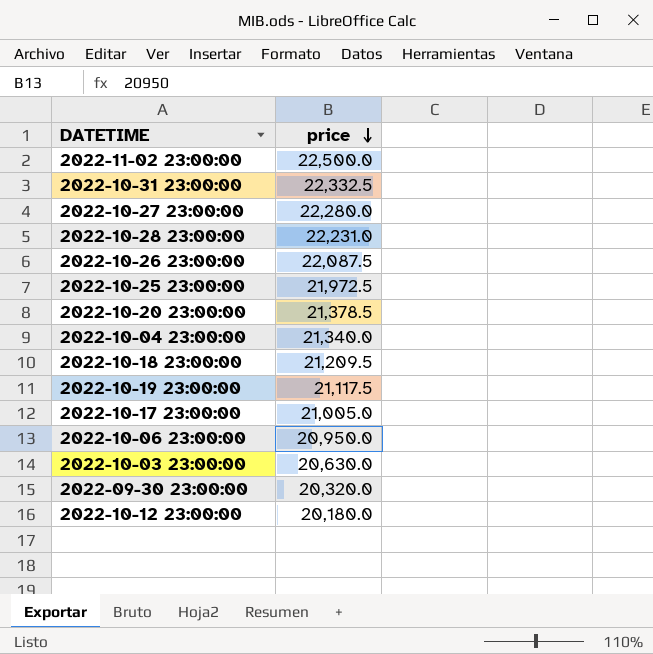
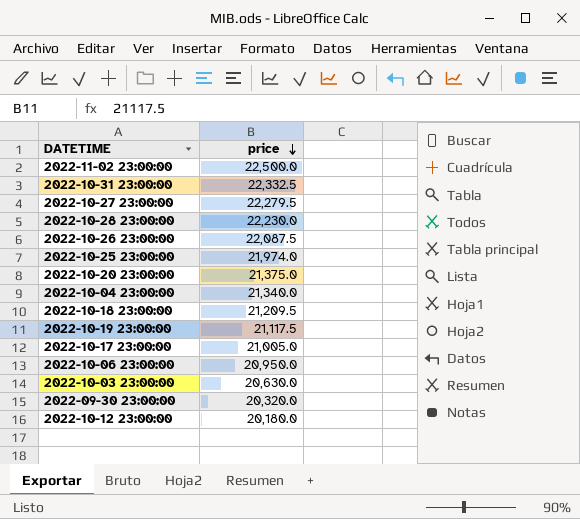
2022-10-27 23:00:00 | price: 22,280.0 -> 22,279.5
2022-10-28 23:00:00 | price: 22,231.0 -> 22,230.0
2022-10-25 23:00:00 | price: 21,972.5 -> 21,974.0
2022-10-20 23:00:00 | price: 21,378.5 -> 21,375.0

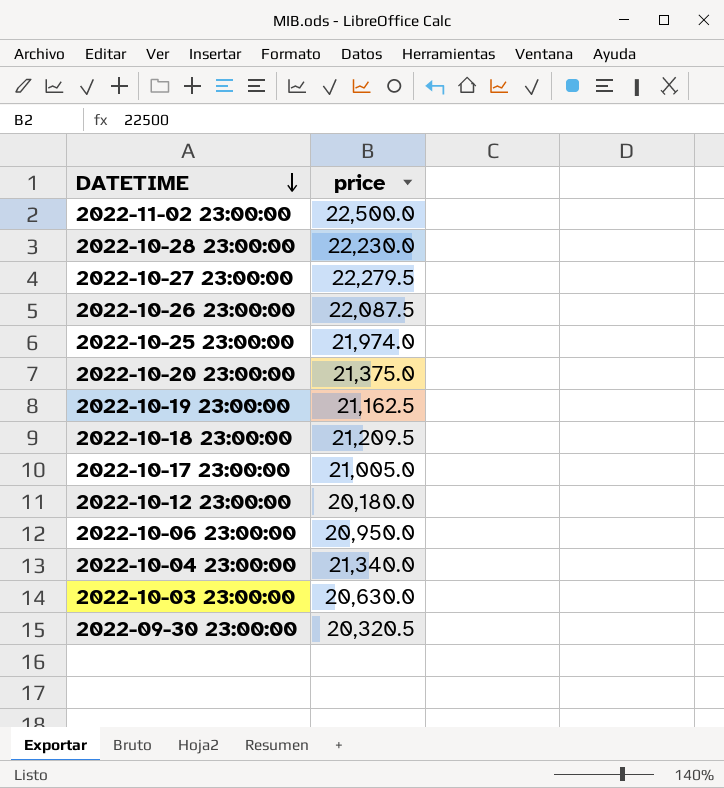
row order: price descending -> DATETIME descending
row 2022-10-31 23:00:00: 22,332.5 -> none
2022-10-19 23:00:00 | price: 21,117.5 -> 21,162.5
2022-09-30 23:00:00 | price: 20,320.0 -> 20,320.5

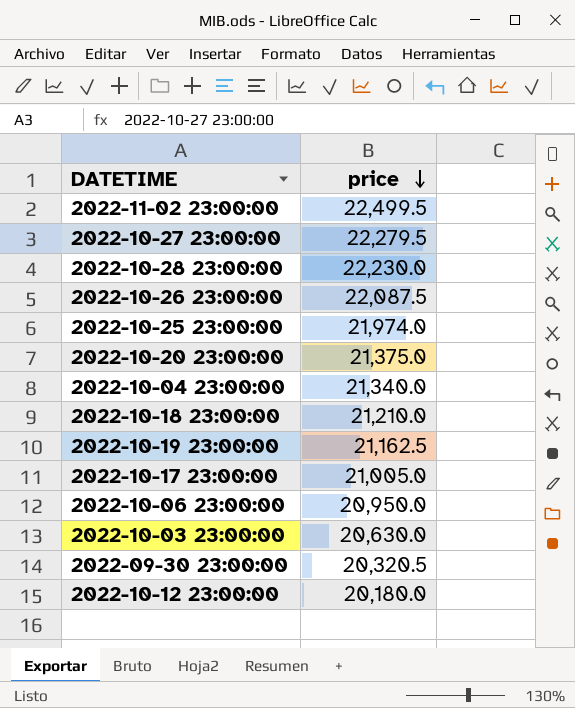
row order: DATETIME descending -> price descending
2022-11-02 23:00:00 | price: 22,500.0 -> 22,499.5
2022-10-18 23:00:00 | price: 21,209.5 -> 21,210.0

